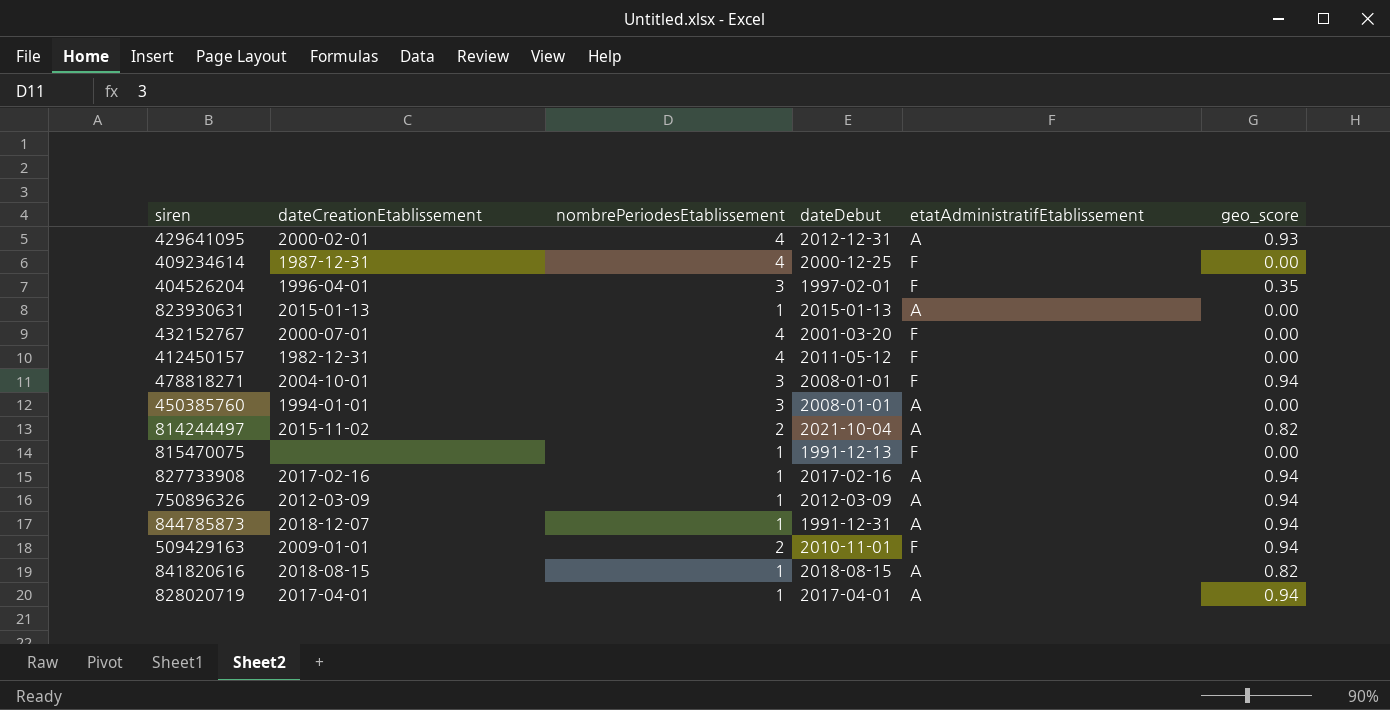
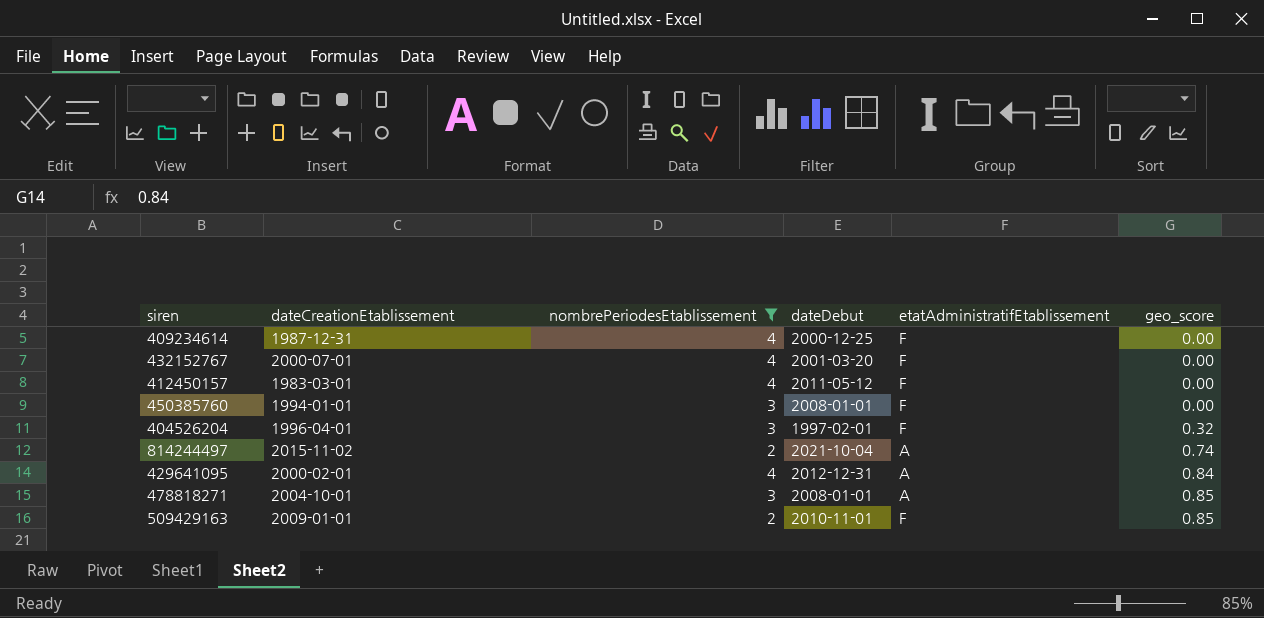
filter: none -> nombrePeriodesEtablissement != 1
row order: none -> geo_score ascending
412450157 | dateCreationEtablissement: 1982-12-31 -> 1983-03-01
450385760 | etatAdministratifEtablissement: A -> F
404526204 | geo_score: 0.35 -> 0.32
814244497 | geo_score: 0.82 -> 0.74
429641095 | geo_score: 0.93 -> 0.84
478818271 | etatAdministratifEtablissement: F -> A
478818271 | geo_score: 0.94 -> 0.85
509429163 | geo_score: 0.94 -> 0.85

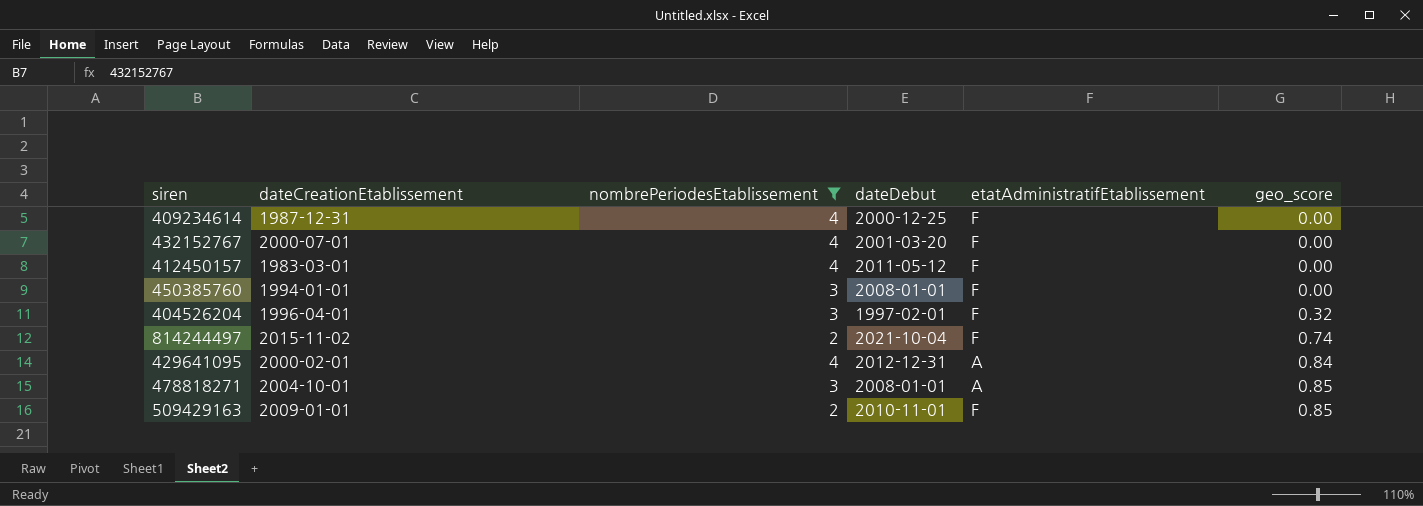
814244497 | etatAdministratifEtablissement: A -> F

